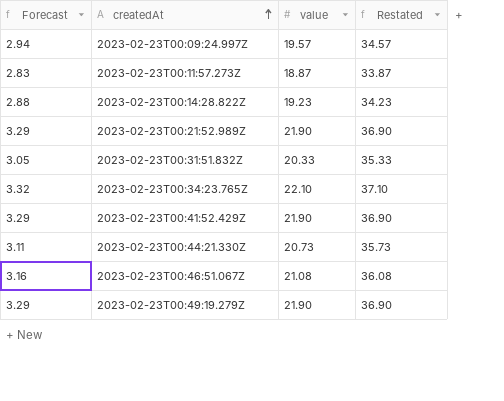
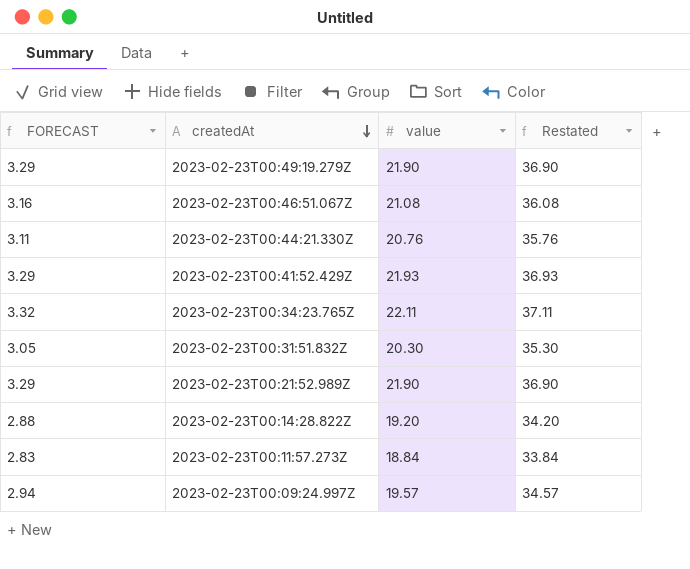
row order: createdAt ascending -> createdAt descending
column name: Forecast -> FORECAST
2023-02-23T00:44:21.330Z | value: 20.73 -> 20.76
2023-02-23T00:44:21.330Z | Restated: 35.73 -> 35.76
2023-02-23T00:41:52.429Z | value: 21.90 -> 21.93
2023-02-23T00:41:52.429Z | Restated: 36.90 -> 36.93
2023-02-23T00:34:23.765Z | value: 22.10 -> 22.11
2023-02-23T00:34:23.765Z | Restated: 37.10 -> 37.11
2023-02-23T00:31:51.832Z | value: 20.33 -> 20.30
2023-02-23T00:31:51.832Z | Restated: 35.33 -> 35.30
2023-02-23T00:14:28.822Z | value: 19.23 -> 19.20
2023-02-23T00:14:28.822Z | Restated: 34.23 -> 34.20
2023-02-23T00:11:57.273Z | value: 18.87 -> 18.84
2023-02-23T00:11:57.273Z | Restated: 33.87 -> 33.84

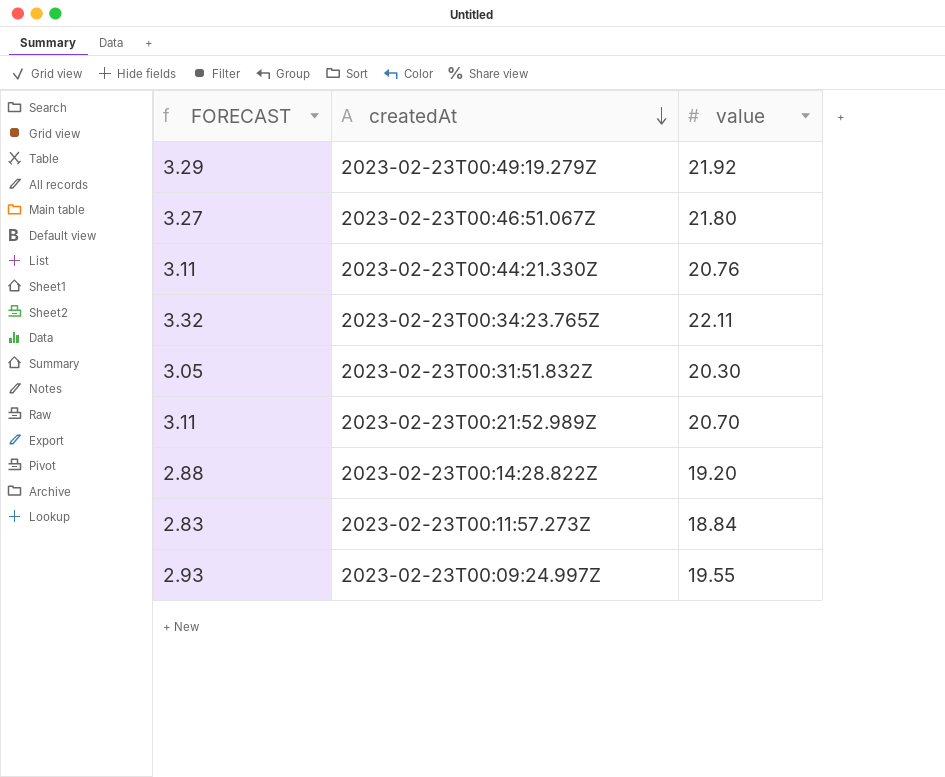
column Restated | formula: [value] + 15 -> none
row 2023-02-23T00:41:52.429Z: 3.29 | 21.93 | 36.93 -> none
2023-02-23T00:49:19.279Z | value: 21.90 -> 21.92
2023-02-23T00:46:51.067Z | FORECAST: 3.16 -> 3.27
2023-02-23T00:46:51.067Z | value: 21.08 -> 21.80
2023-02-23T00:21:52.989Z | FORECAST: 3.29 -> 3.11
2023-02-23T00:21:52.989Z | value: 21.90 -> 20.70
2023-02-23T00:09:24.997Z | FORECAST: 2.94 -> 2.93
2023-02-23T00:09:24.997Z | value: 19.57 -> 19.55

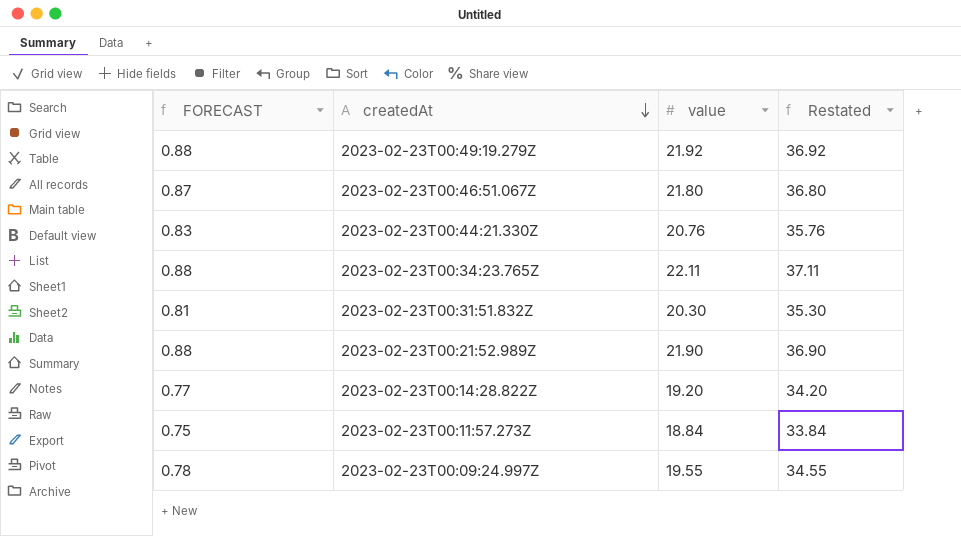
column FORECAST | formula: [value] * 0.15 -> [value] * 0.04
column Restated | formula: none -> [value] + 15
2023-02-23T00:21:52.989Z | value: 20.70 -> 21.90

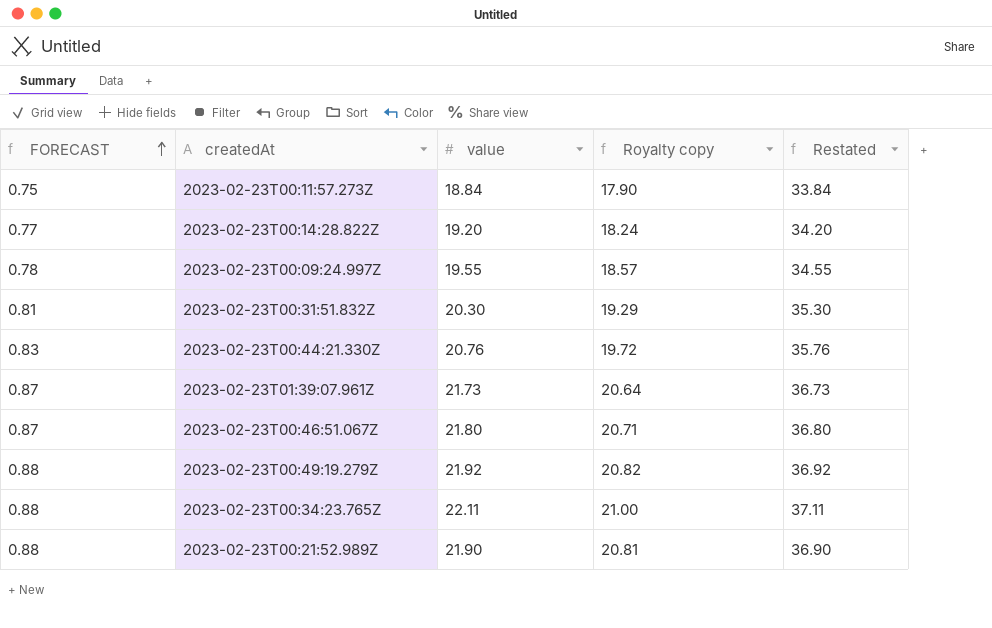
row order: createdAt descending -> FORECAST ascending
column Royalty copy | formula: none -> [value] * 0.95
row 2023-02-23T01:39:07.961Z: none -> 0.87 | 21.73 | 20.64 | 36.73

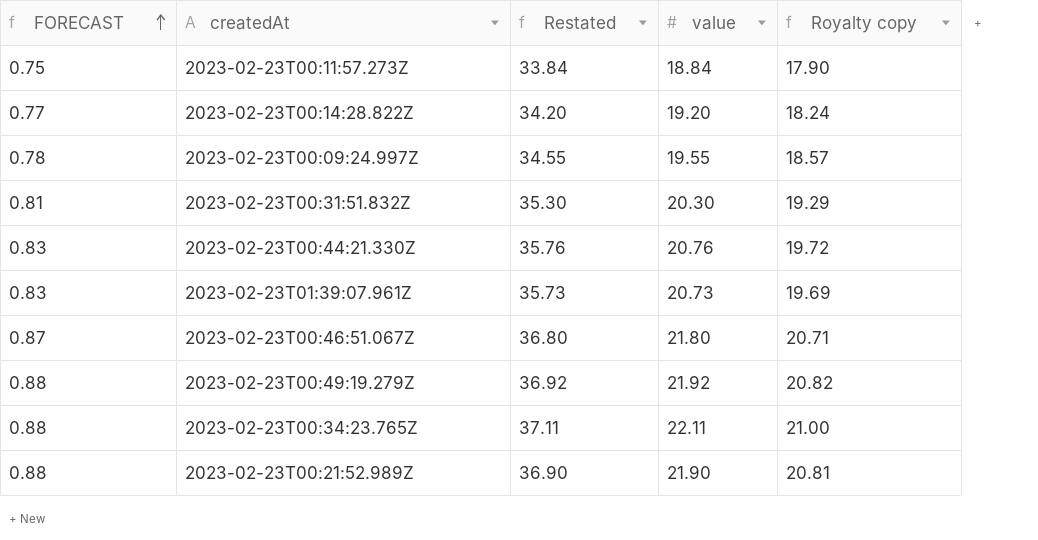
column Restated | position: 5 -> 3
2023-02-23T01:39:07.961Z | FORECAST: 0.87 -> 0.83
2023-02-23T01:39:07.961Z | Restated: 36.73 -> 35.73
2023-02-23T01:39:07.961Z | value: 21.73 -> 20.73
2023-02-23T01:39:07.961Z | Royalty copy: 20.64 -> 19.69

